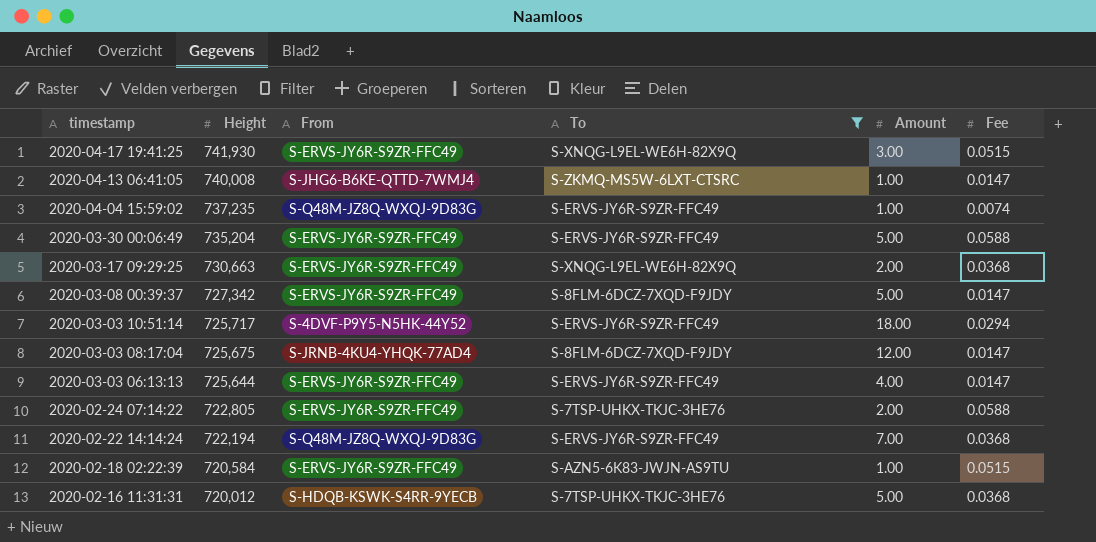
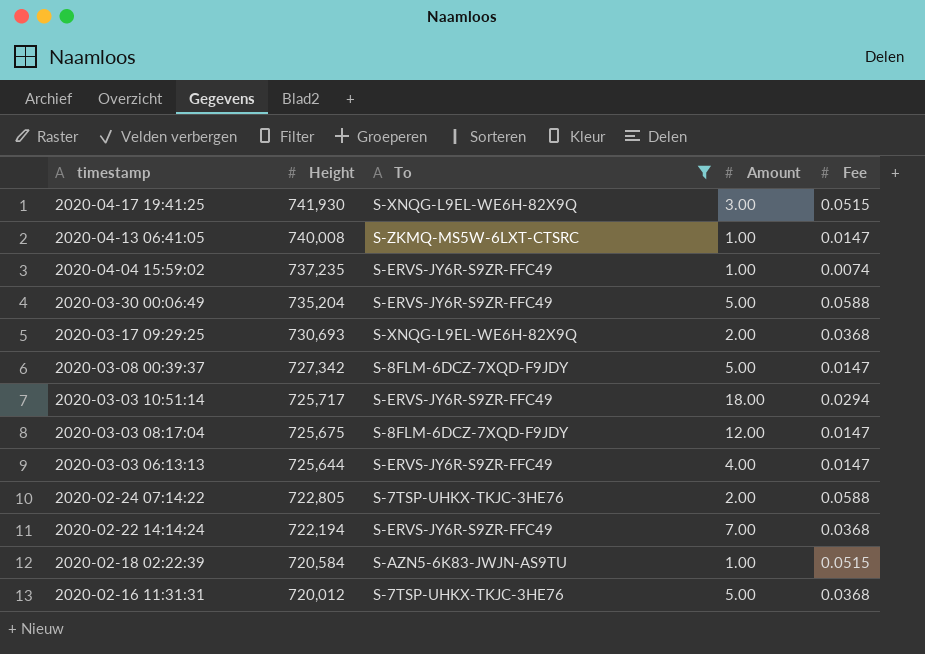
column From | position: 3 -> none
2020-03-17 09:29:25 | Height: 730,663 -> 730,693

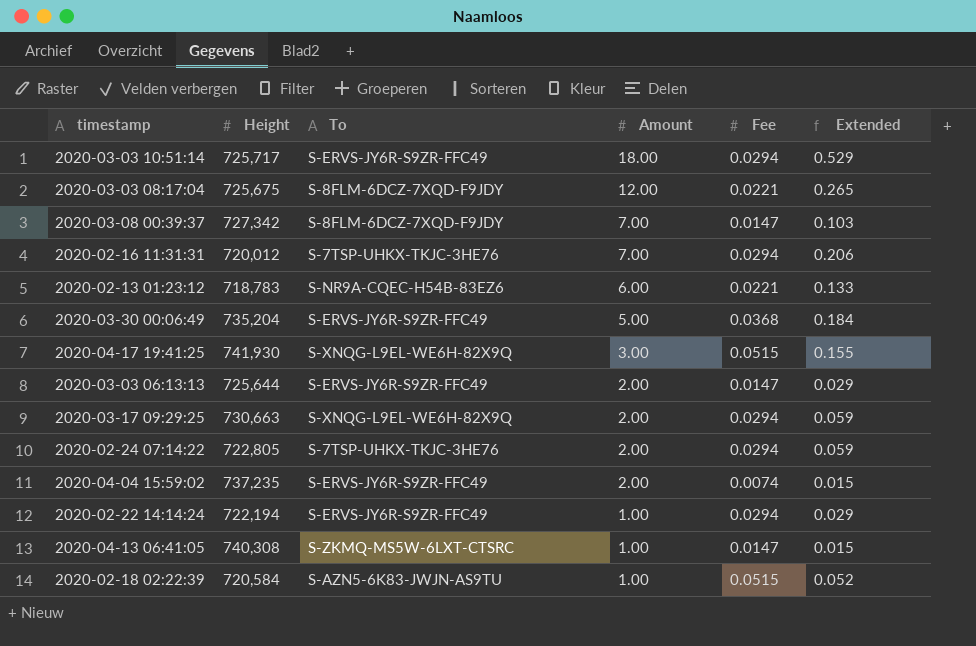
filter: To != S-NR9A-CQEC-H54B-83EZ6 -> none
row order: timestamp descending -> Amount descending
column Extended | formula: none -> [Amount] * [Fee]
2020-03-03 08:17:04 | Fee: 0.0147 -> 0.0221
2020-03-08 00:39:37 | Amount: 5.00 -> 7.00
2020-02-16 11:31:31 | Amount: 5.00 -> 7.00
2020-02-16 11:31:31 | Fee: 0.0368 -> 0.0294
2020-03-30 00:06:49 | Fee: 0.0588 -> 0.0368
2020-03-03 06:13:13 | Amount: 4.00 -> 2.00
2020-03-17 09:29:25 | Height: 730,693 -> 730,663
2020-03-17 09:29:25 | Fee: 0.0368 -> 0.0294
2020-02-24 07:14:22 | Fee: 0.0588 -> 0.0294
2020-04-04 15:59:02 | Amount: 1.00 -> 2.00
2020-02-22 14:14:24 | Amount: 7.00 -> 1.00
2020-02-22 14:14:24 | Fee: 0.0368 -> 0.0294
2020-04-13 06:41:05 | Height: 740,008 -> 740,308

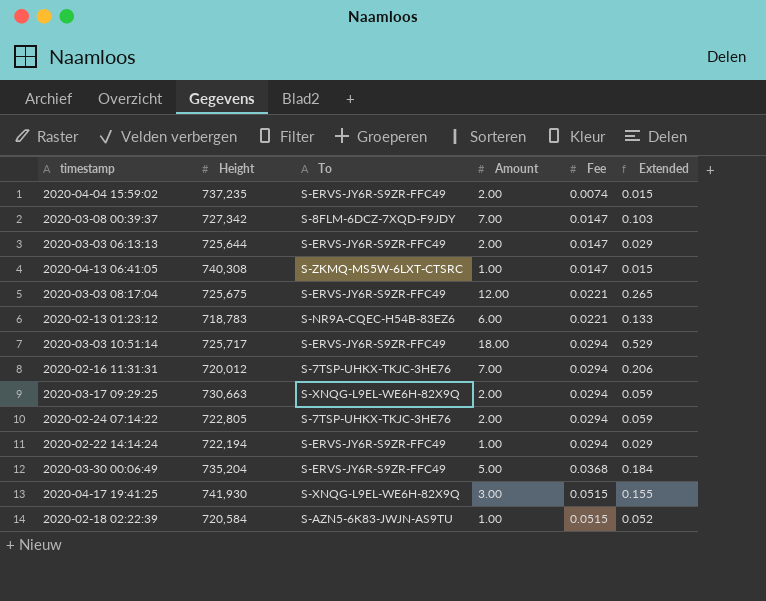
row order: Amount descending -> Fee ascending
2020-03-03 08:17:04 | To: S-8FLM-6DCZ-7XQD-F9JDY -> S-ERVS-JY6R-S9ZR-FFC49

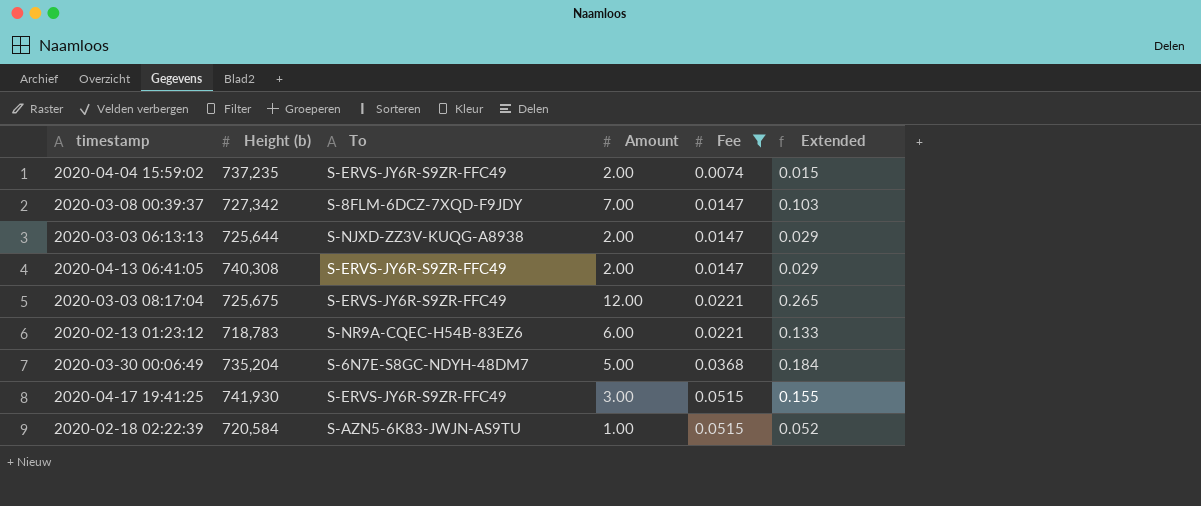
filter: none -> Fee != 0.0294
column name: Height -> Height (b)
2020-03-03 06:13:13 | To: S-ERVS-JY6R-S9ZR-FFC49 -> S-NJXD-ZZ3V-KUQG-A8938
2020-04-13 06:41:05 | To: S-ZKMQ-MS5W-6LXT-CTSRC -> S-ERVS-JY6R-S9ZR-FFC49
2020-04-13 06:41:05 | Amount: 1.00 -> 2.00
2020-04-13 06:41:05 | Extended: 0.015 -> 0.029
2020-03-30 00:06:49 | To: S-ERVS-JY6R-S9ZR-FFC49 -> S-6N7E-S8GC-NDYH-48DM7
2020-04-17 19:41:25 | To: S-XNQG-L9EL-WE6H-82X9Q -> S-ERVS-JY6R-S9ZR-FFC49

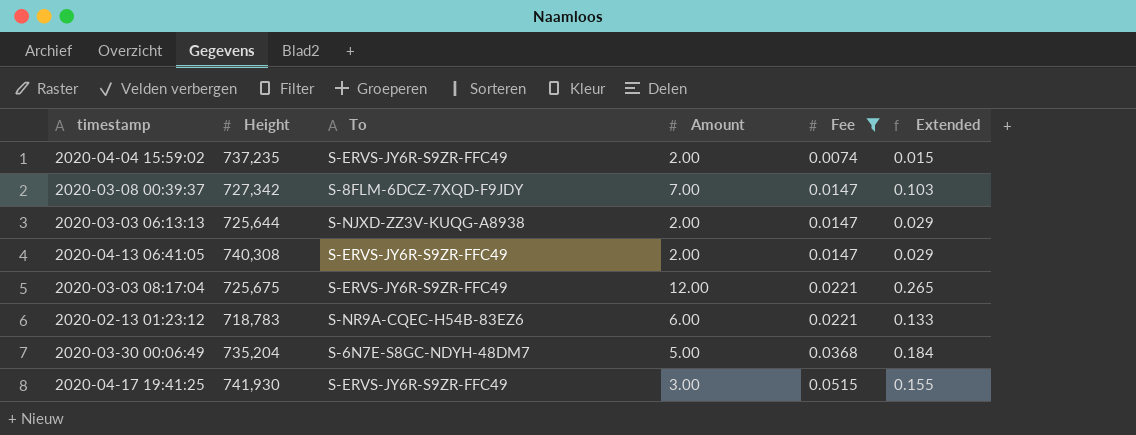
column name: Height (b) -> Height
row 2020-02-18 02:22:39: 720,584 | S-AZN5-6K83-JWJN-AS9TU | 1.00 | 0.0515 | 0.052 -> none

